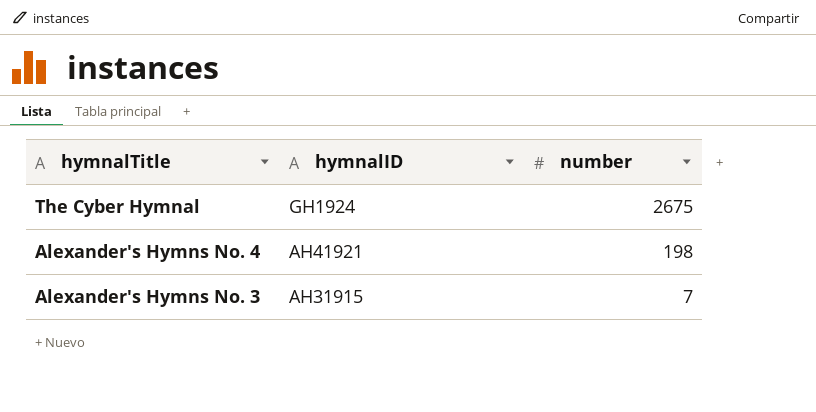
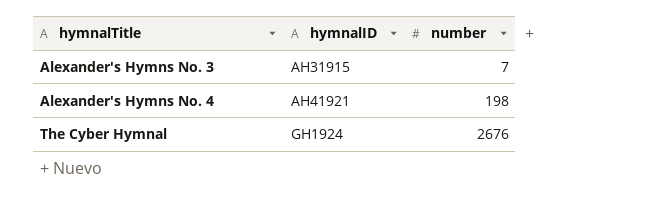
row order: hymnalTitle descending -> hymnalTitle ascending
The Cyber Hymnal | number: 2675 -> 2676

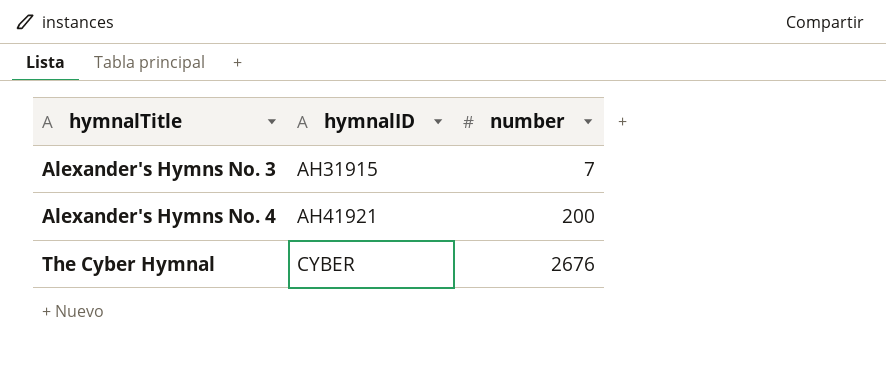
Alexander's Hymns No. 4 | number: 198 -> 200
The Cyber Hymnal | hymnalID: GH1924 -> CYBER

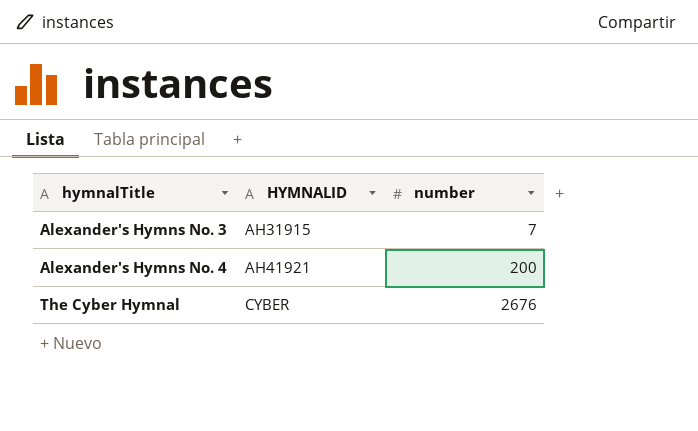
column name: hymnalID -> HYMNALID

